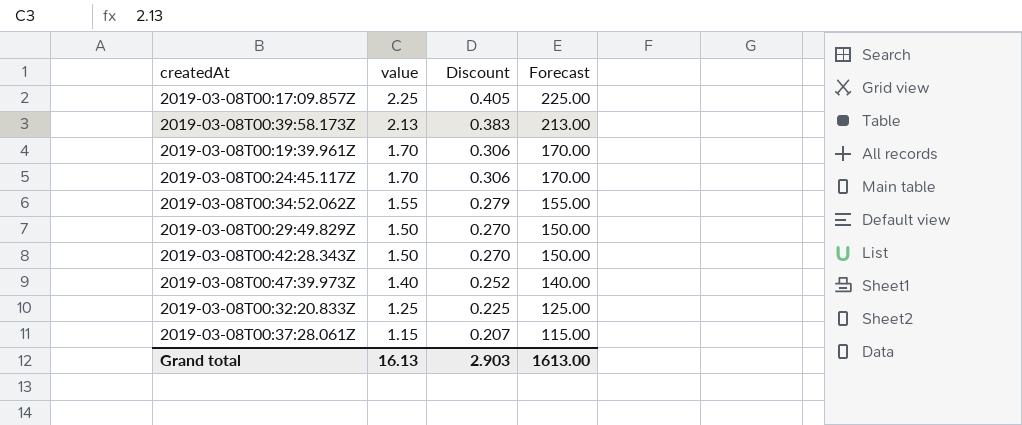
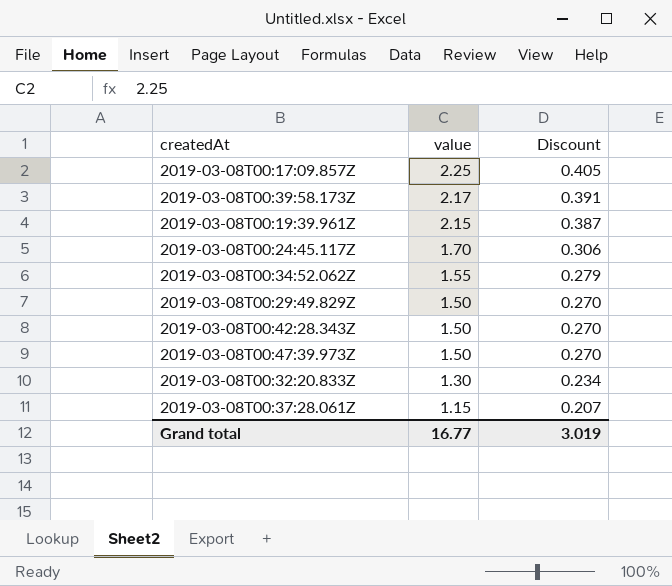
column Forecast | formula: [value] * 100 -> none
2019-03-08T00:39:58.173Z | value: 2.13 -> 2.17
2019-03-08T00:39:58.173Z | Discount: 0.383 -> 0.391
2019-03-08T00:19:39.961Z | value: 1.70 -> 2.15
2019-03-08T00:19:39.961Z | Discount: 0.306 -> 0.387
2019-03-08T00:47:39.973Z | value: 1.40 -> 1.50
2019-03-08T00:47:39.973Z | Discount: 0.252 -> 0.270
2019-03-08T00:32:20.833Z | value: 1.25 -> 1.30
2019-03-08T00:32:20.833Z | Discount: 0.225 -> 0.234
Grand total | value: 16.13 -> 16.77
Grand total | Discount: 2.903 -> 3.019

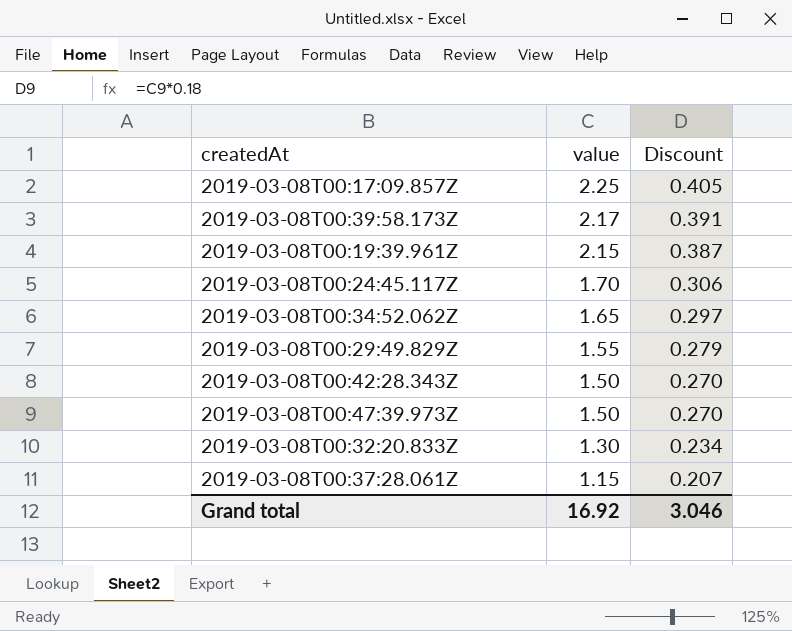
2019-03-08T00:34:52.062Z | value: 1.55 -> 1.65
2019-03-08T00:34:52.062Z | Discount: 0.279 -> 0.297
2019-03-08T00:29:49.829Z | value: 1.50 -> 1.55
2019-03-08T00:29:49.829Z | Discount: 0.270 -> 0.279
Grand total | value: 16.77 -> 16.92
Grand total | Discount: 3.019 -> 3.046

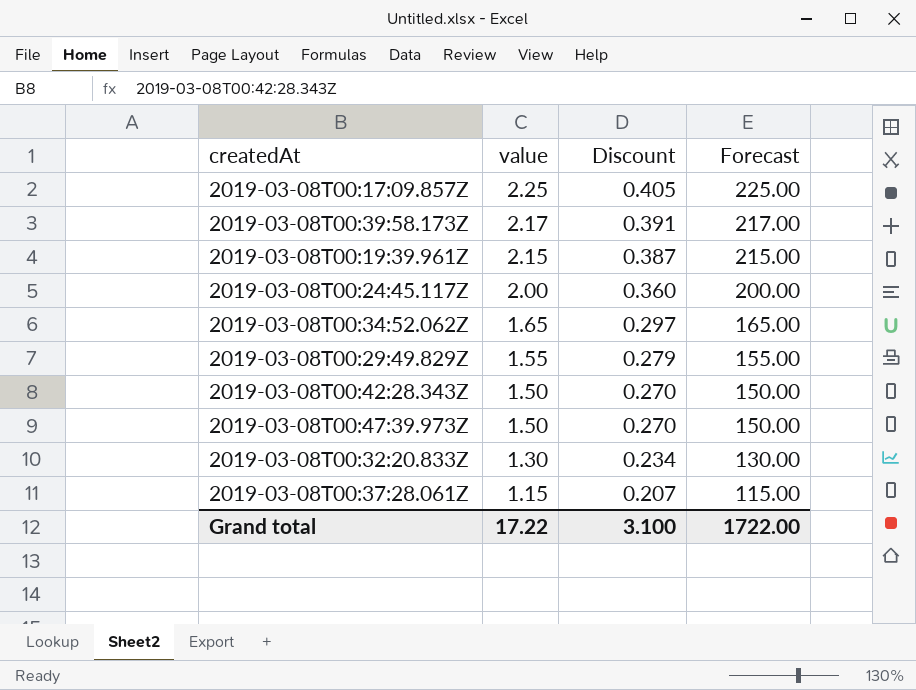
column Forecast | formula: none -> [value] * 100
2019-03-08T00:24:45.117Z | value: 1.70 -> 2.00
2019-03-08T00:24:45.117Z | Discount: 0.306 -> 0.360
Grand total | value: 16.92 -> 17.22
Grand total | Discount: 3.046 -> 3.100

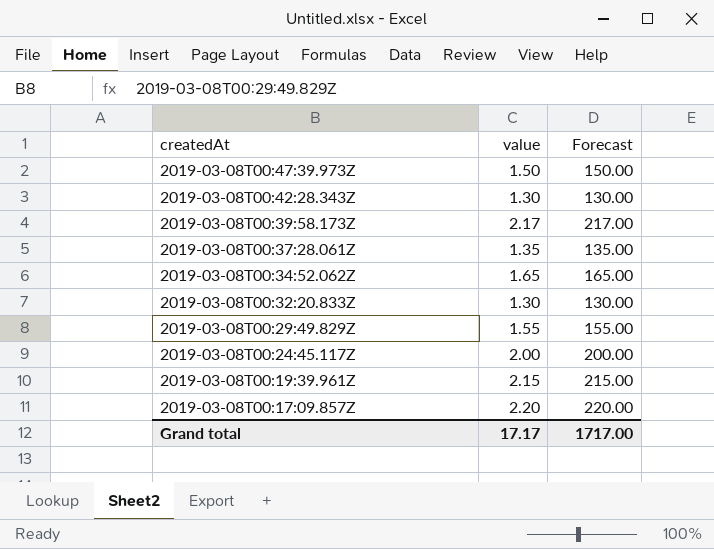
row order: value descending -> createdAt descending
column Discount | formula: [value] * 0.18 -> none
2019-03-08T00:42:28.343Z | value: 1.50 -> 1.30
2019-03-08T00:42:28.343Z | Forecast: 150.00 -> 130.00
2019-03-08T00:37:28.061Z | value: 1.15 -> 1.35
2019-03-08T00:37:28.061Z | Forecast: 115.00 -> 135.00
2019-03-08T00:17:09.857Z | value: 2.25 -> 2.20
2019-03-08T00:17:09.857Z | Forecast: 225.00 -> 220.00
Grand total | value: 17.22 -> 17.17
Grand total | Forecast: 1722.00 -> 1717.00

